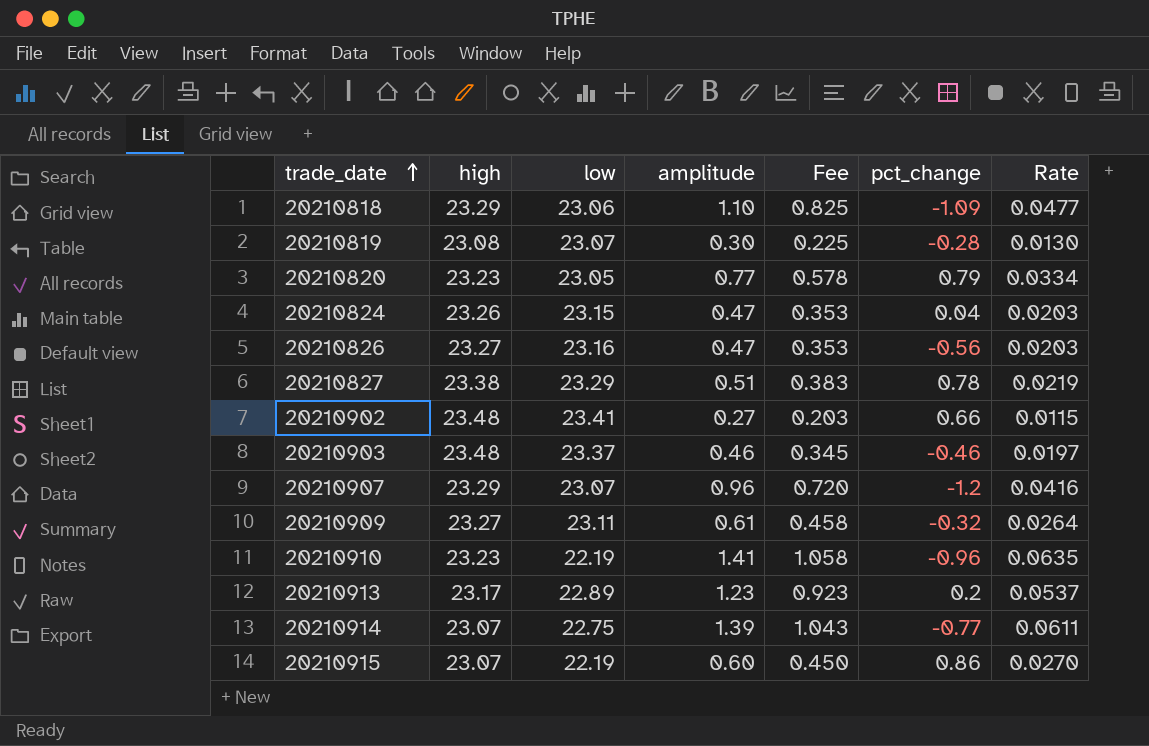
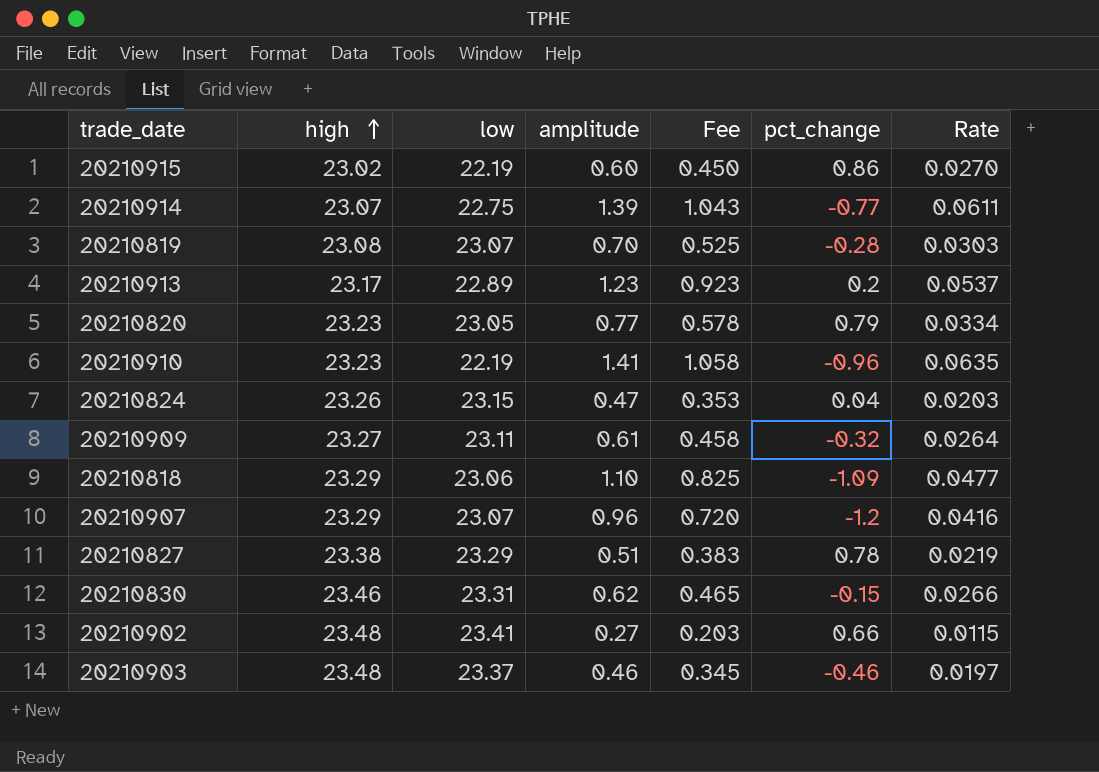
row order: trade_date ascending -> high ascending
row 20210826: 23.27 | 23.16 | 0.47 | 0.353 | -0.56 | 0.0203 -> none
20210915 | high: 23.07 -> 23.02
20210819 | amplitude: 0.30 -> 0.70
20210819 | Fee: 0.225 -> 0.525
20210819 | Rate: 0.0130 -> 0.0303
row 20210830: none -> 23.46 | 23.31 | 0.62 | 0.465 | -0.15 | 0.0266

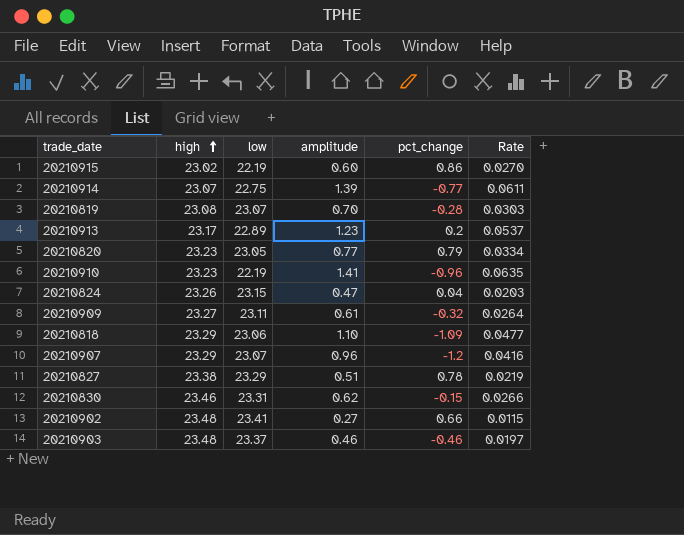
column Fee | formula: [amplitude] * 0.75 -> none

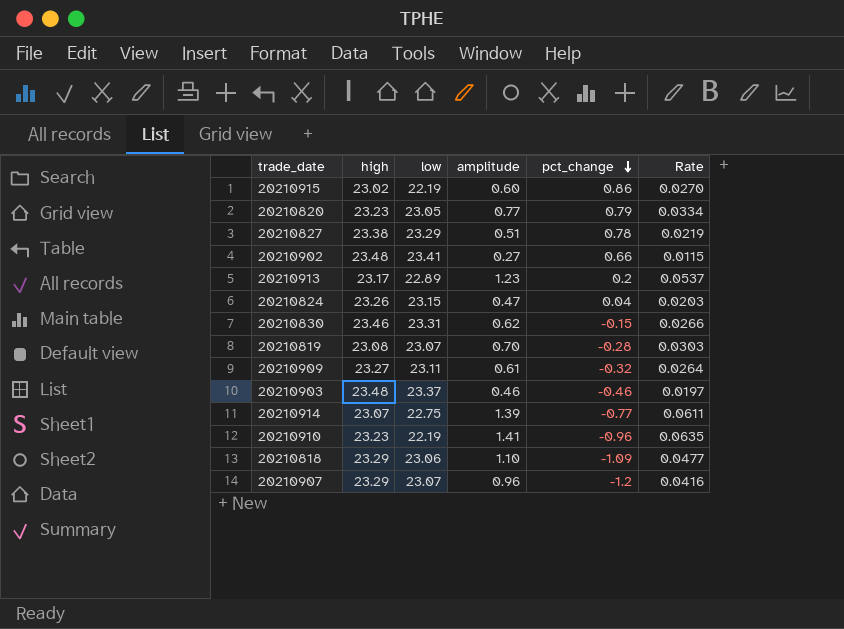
row order: high ascending -> pct_change descending

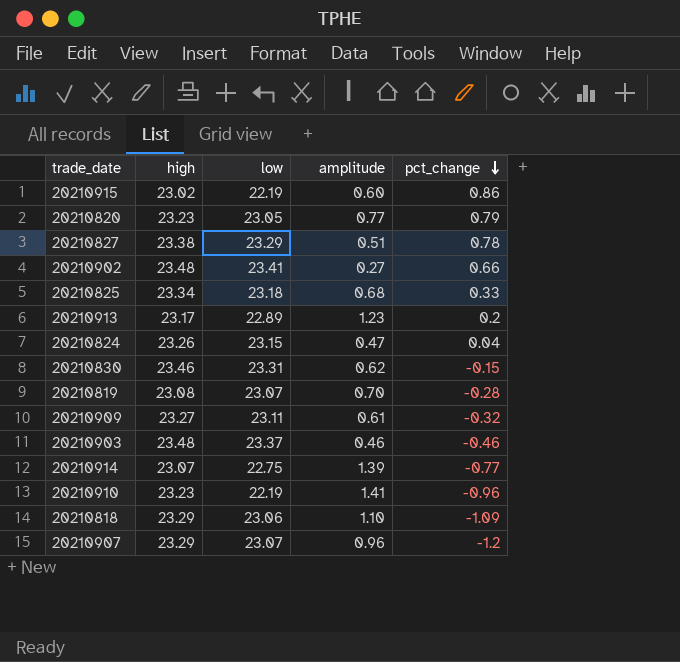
column Rate | formula: [amplitude] / [low] -> none
row 20210825: none -> 23.34 | 23.18 | 0.68 | 0.33

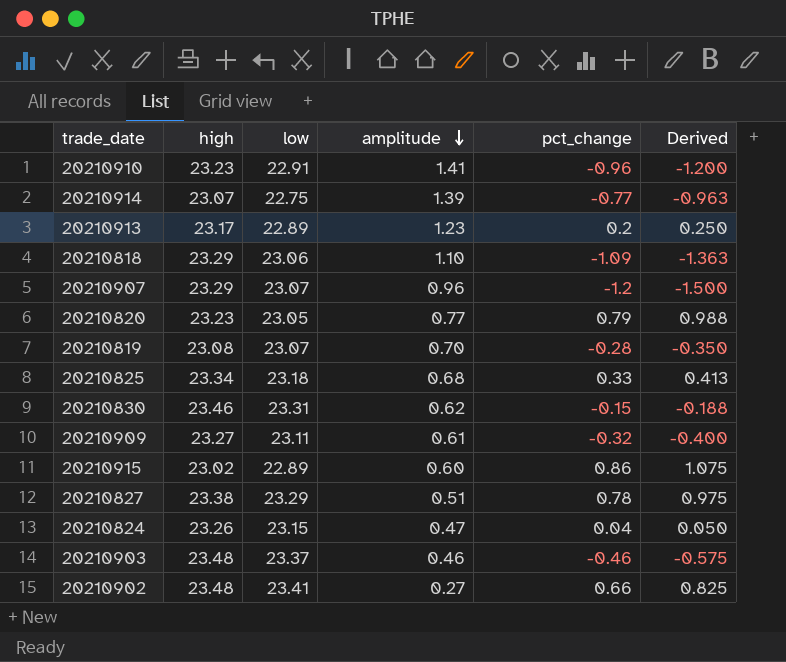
row order: pct_change descending -> amplitude descending
column Derived | formula: none -> [pct_change] * 1.25
20210910 | low: 22.19 -> 22.91
20210915 | low: 22.19 -> 22.89

